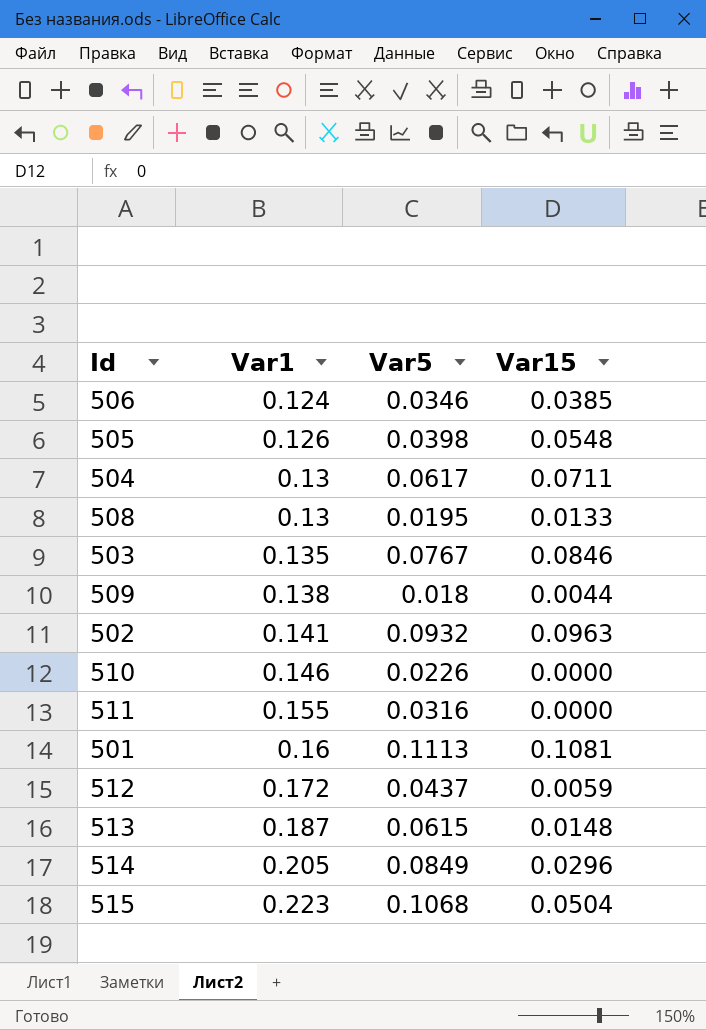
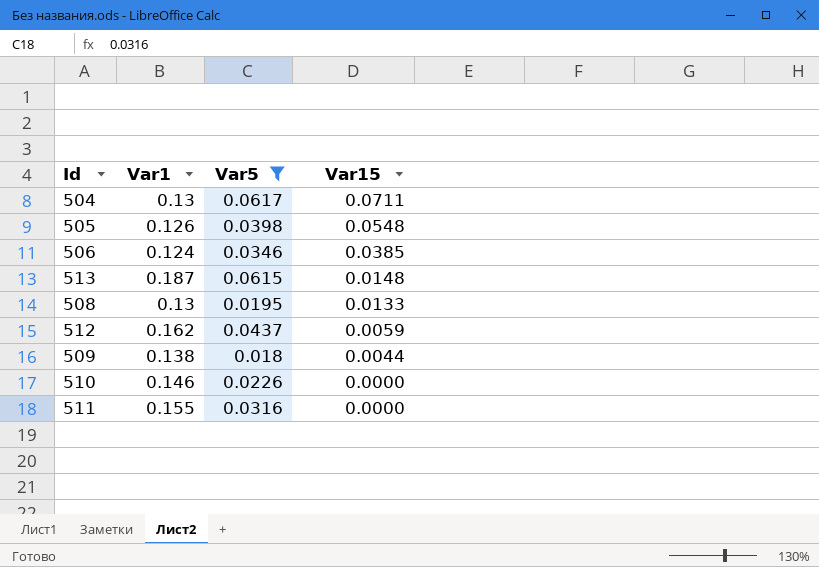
filter: none -> Var5 <= 0.0617
row order: Var1 ascending -> Var15 descending
512 | Var1: 0.172 -> 0.162

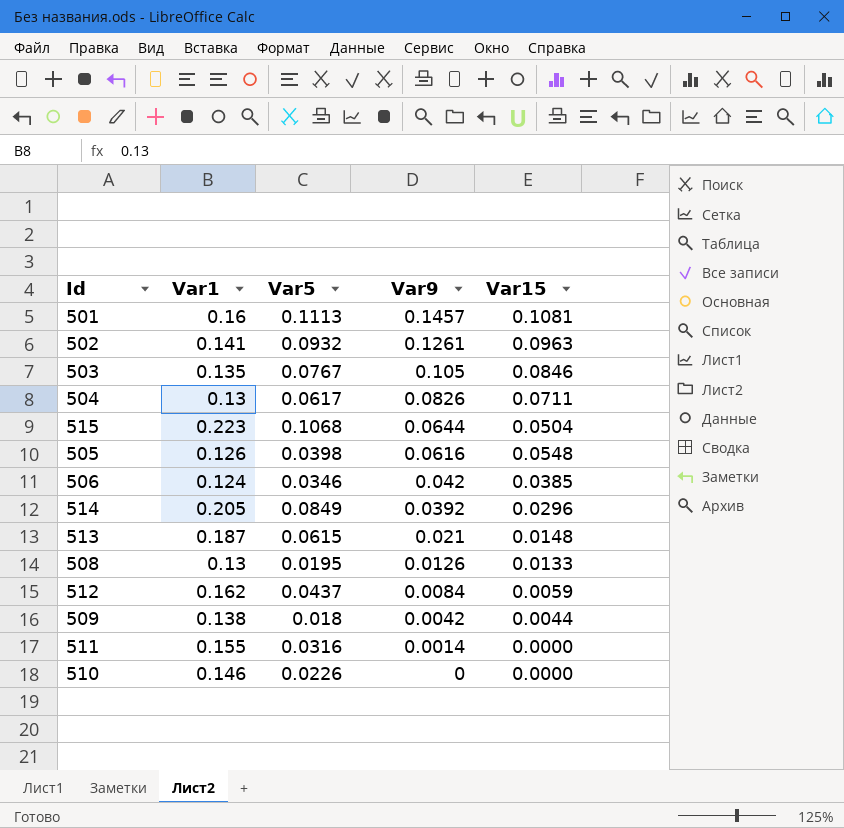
filter: Var5 <= 0.0617 -> none
row order: Var15 descending -> Var9 descending
column Var9 | position: none -> 4

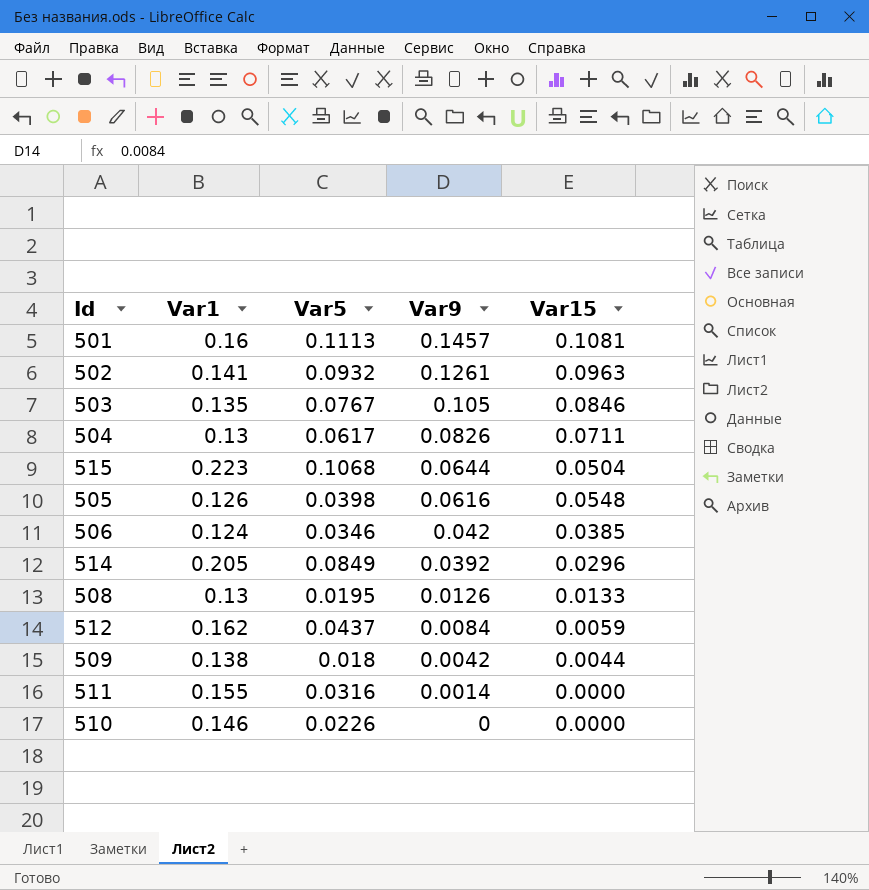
row 513: 0.187 | 0.0615 | 0.021 | 0.0148 -> none

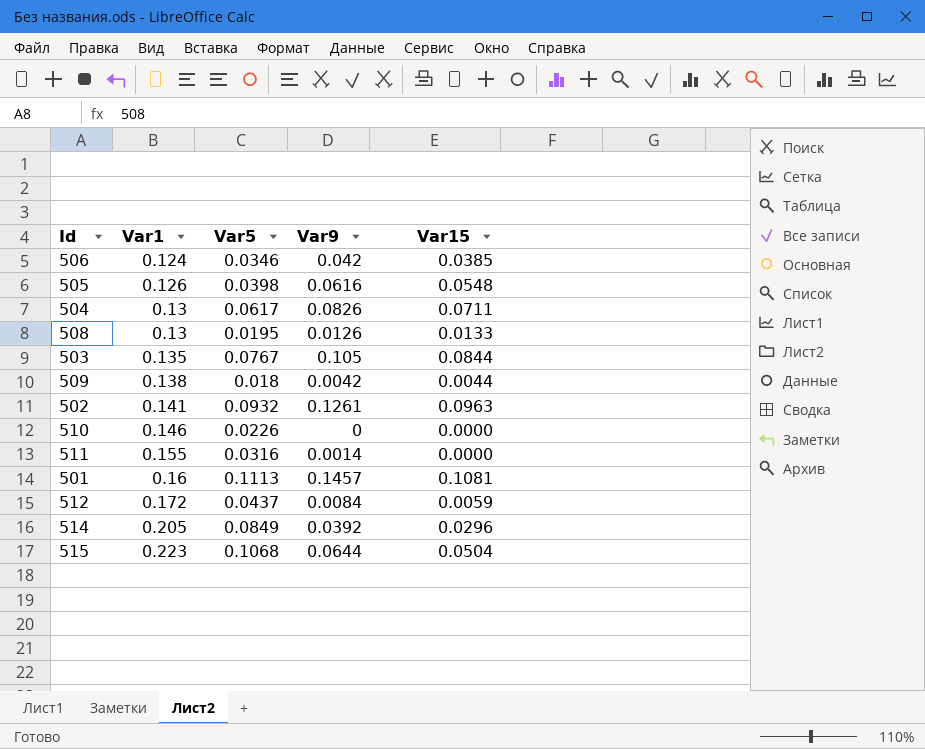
row order: Var9 descending -> Var1 ascending
503 | Var15: 0.0846 -> 0.0844
512 | Var1: 0.162 -> 0.172

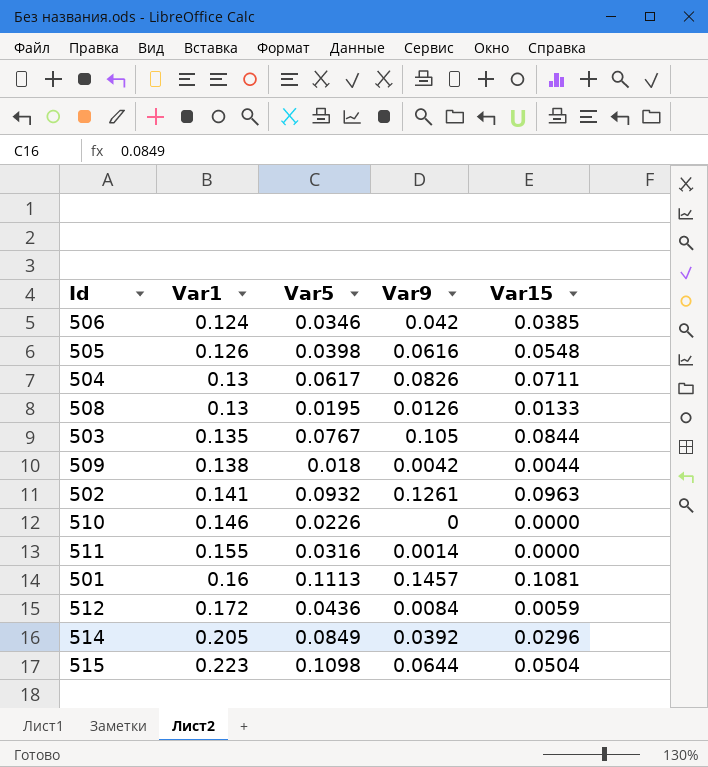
512 | Var5: 0.0437 -> 0.0436
515 | Var5: 0.1068 -> 0.1098

